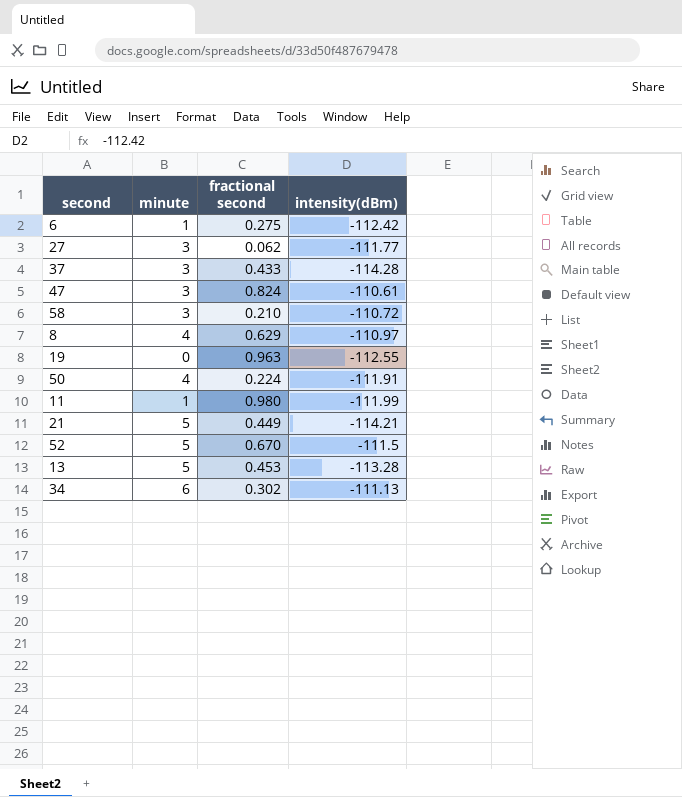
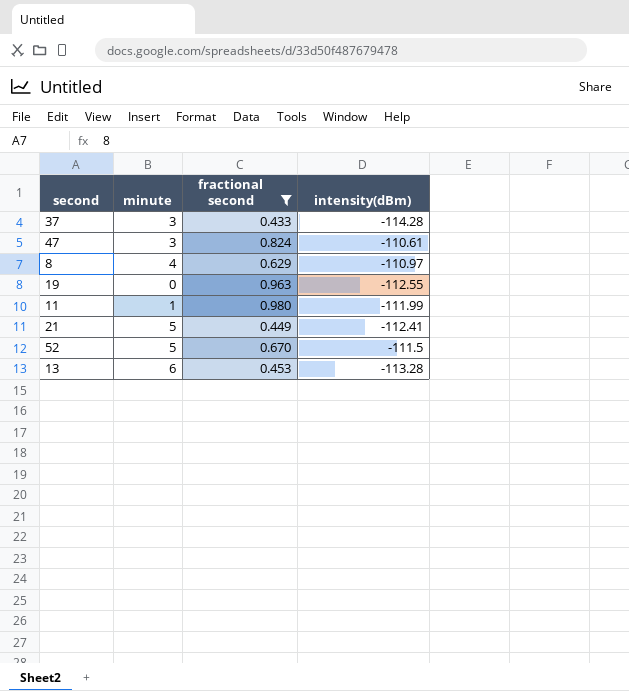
filter: none -> fractional second >= 0.433
21 | intensity(dBm): -114.21 -> -112.41
13 | minute: 5 -> 6

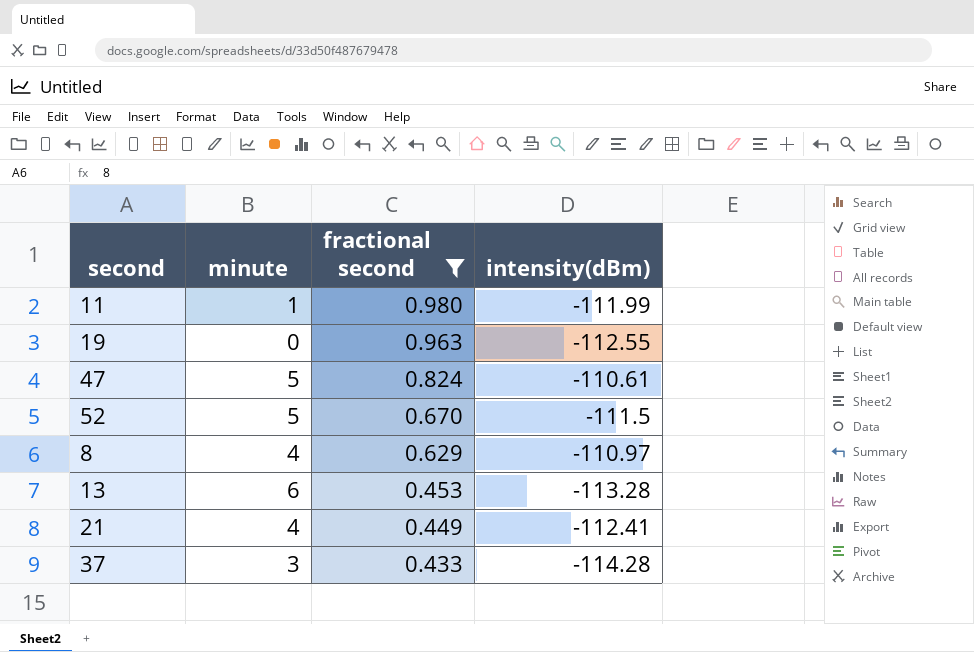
row order: none -> fractional second descending
47 | minute: 3 -> 5
21 | minute: 5 -> 4

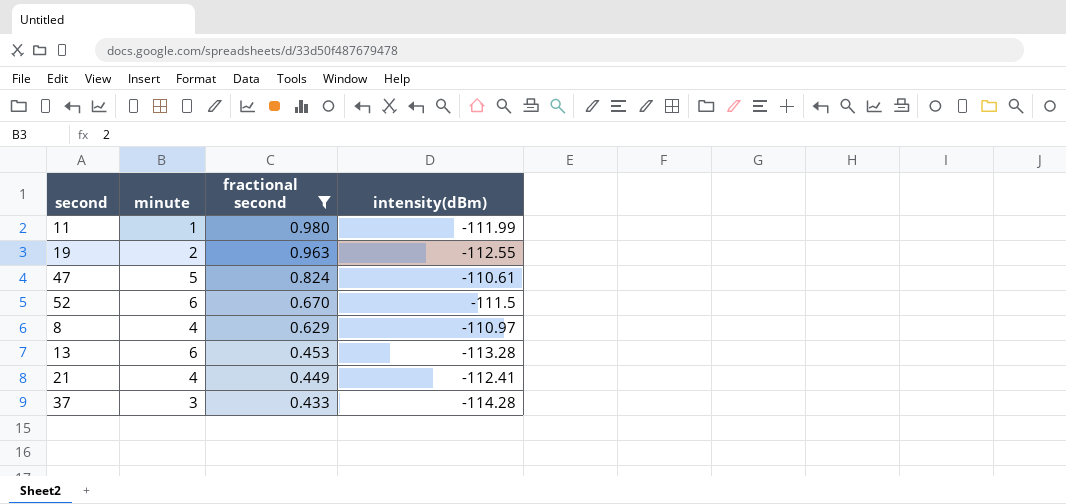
19 | minute: 0 -> 2
52 | minute: 5 -> 6

